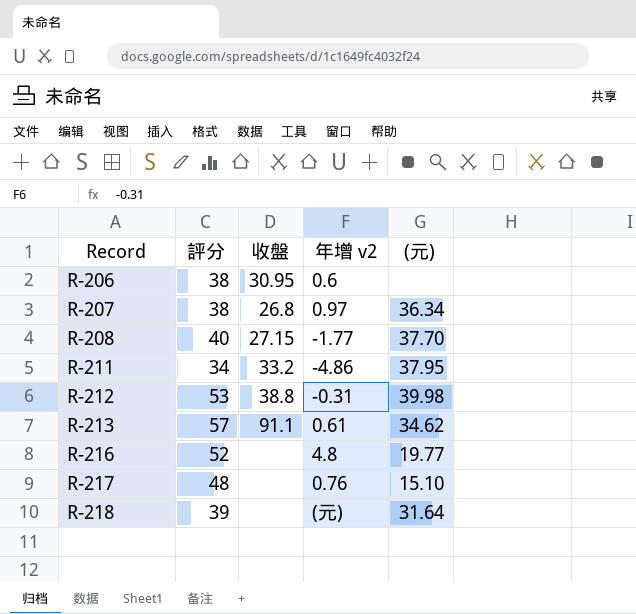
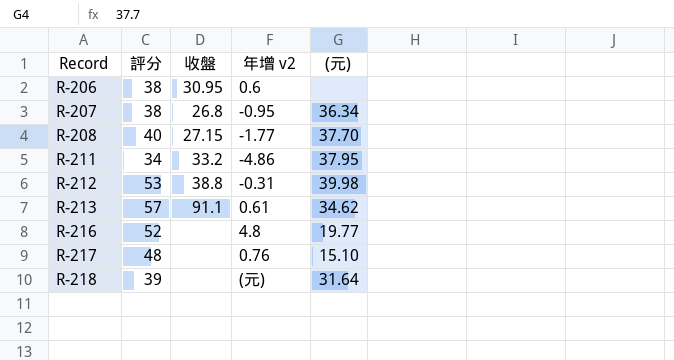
R-207 | 年增 v2: 0.97 -> -0.95

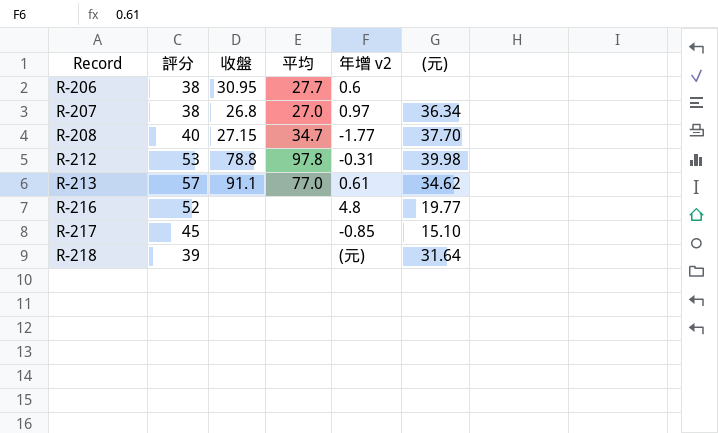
column 平均 | position: none -> 4
row R-211: 34 | 33.2 | -4.86 | 37.95 -> none
R-207 | 年增 v2: -0.95 -> 0.97
R-212 | 收盤: 38.8 -> 78.8
R-217 | 評分: 48 -> 45
R-217 | 年增 v2: 0.76 -> -0.85

